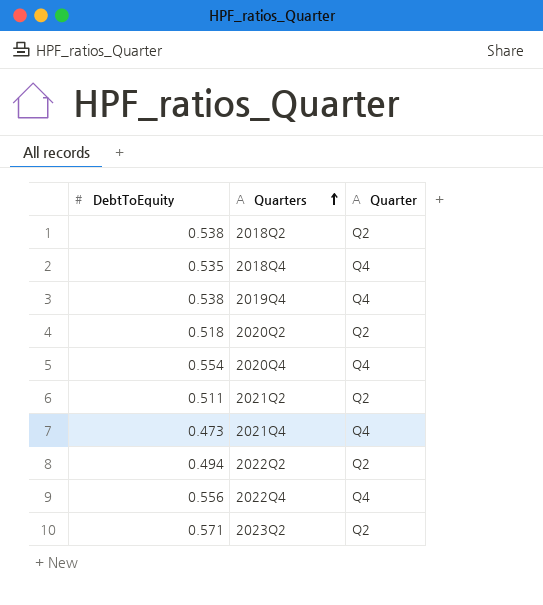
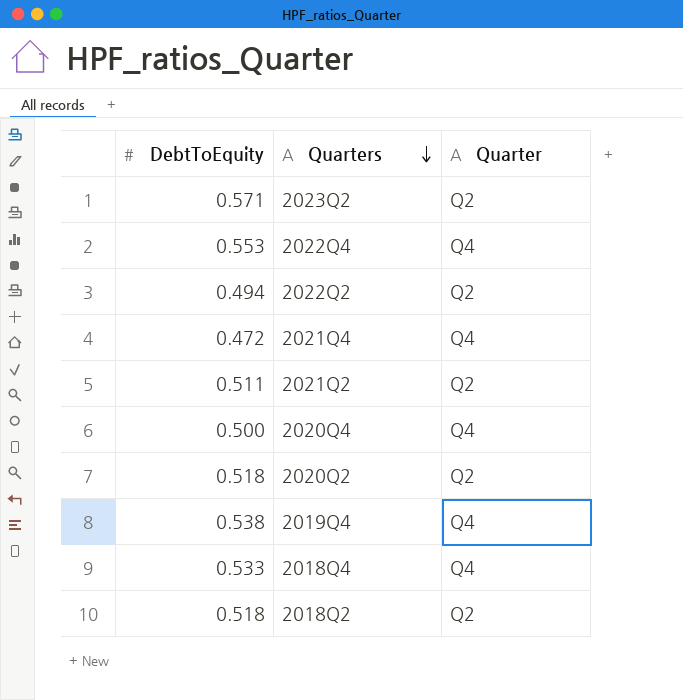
row order: Quarters ascending -> Quarters descending
2022Q4 | DebtToEquity: 0.556 -> 0.553
2021Q4 | DebtToEquity: 0.473 -> 0.472
2020Q4 | DebtToEquity: 0.554 -> 0.500
2018Q4 | DebtToEquity: 0.535 -> 0.533
2018Q2 | DebtToEquity: 0.538 -> 0.518

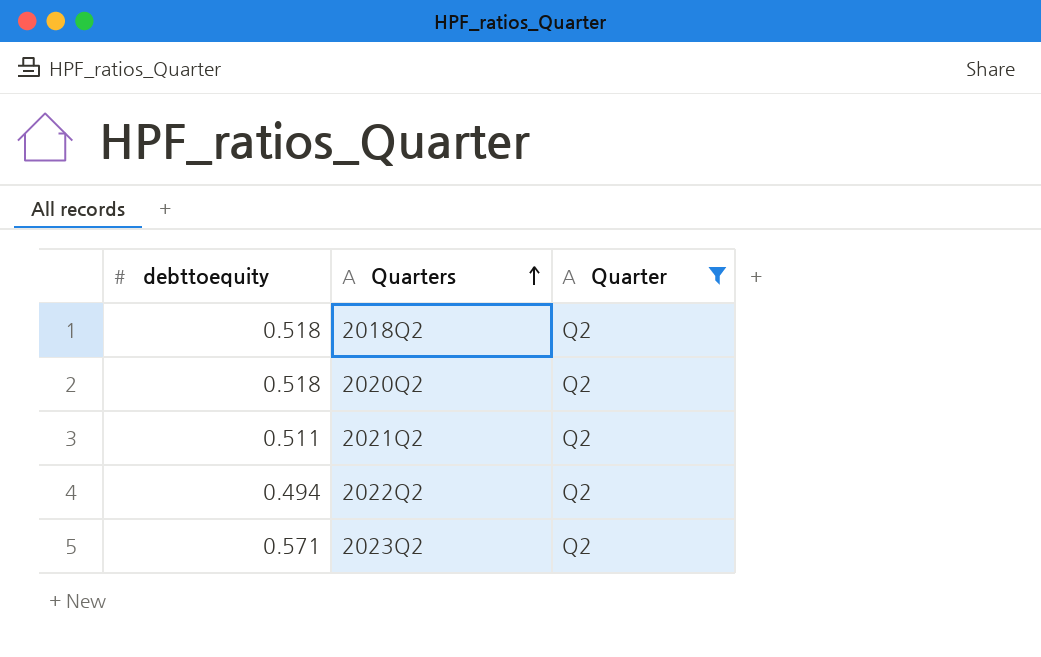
filter: none -> Quarter = Q2
row order: Quarters descending -> Quarters ascending
column name: DebtToEquity -> debttoequity

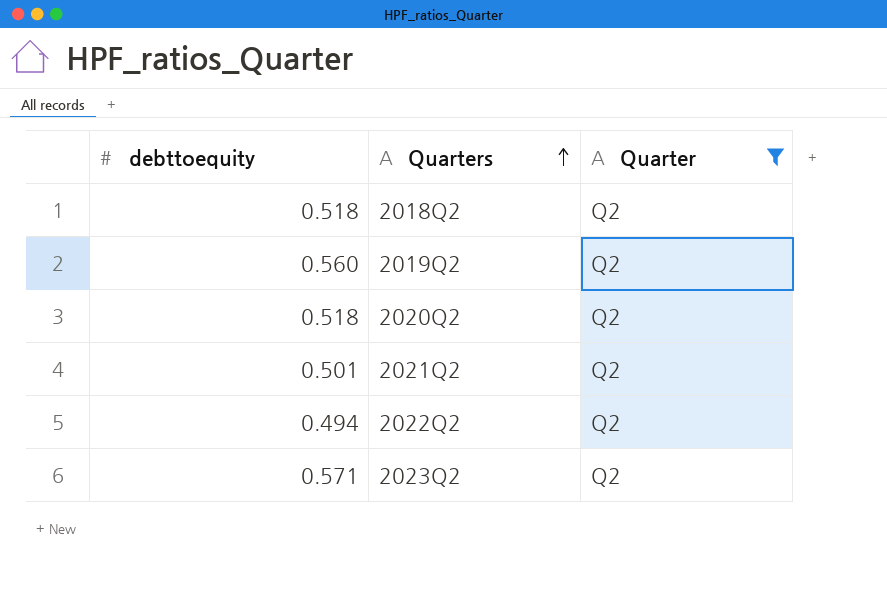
row 2019Q2: none -> 0.560 | Q2
2021Q2 | debttoequity: 0.511 -> 0.501

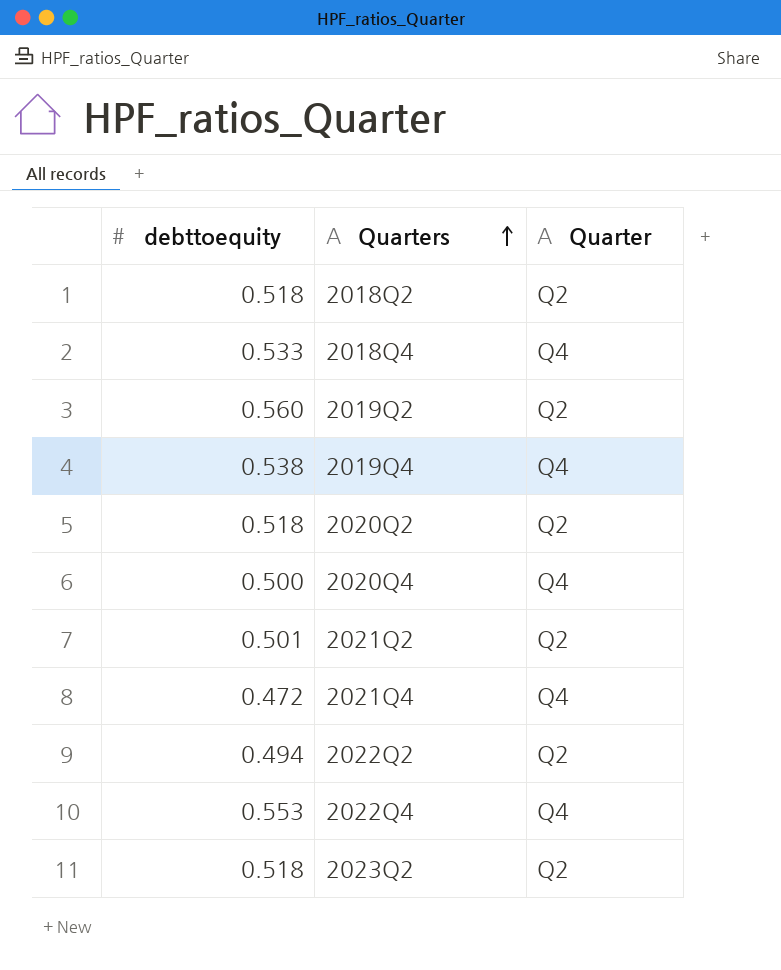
filter: Quarter = Q2 -> none
2023Q2 | debttoequity: 0.571 -> 0.518

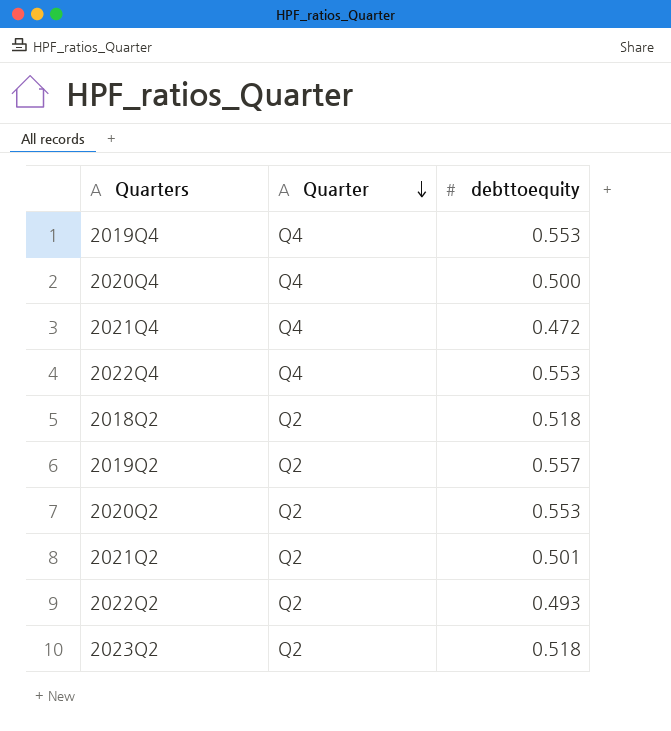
row order: Quarters ascending -> Quarter descending
column debttoequity | position: 1 -> 3
row 2018Q4: 0.533 | Q4 -> none
2019Q4 | debttoequity: 0.538 -> 0.553
2019Q2 | debttoequity: 0.560 -> 0.557
2020Q2 | debttoequity: 0.518 -> 0.553
2022Q2 | debttoequity: 0.494 -> 0.493

